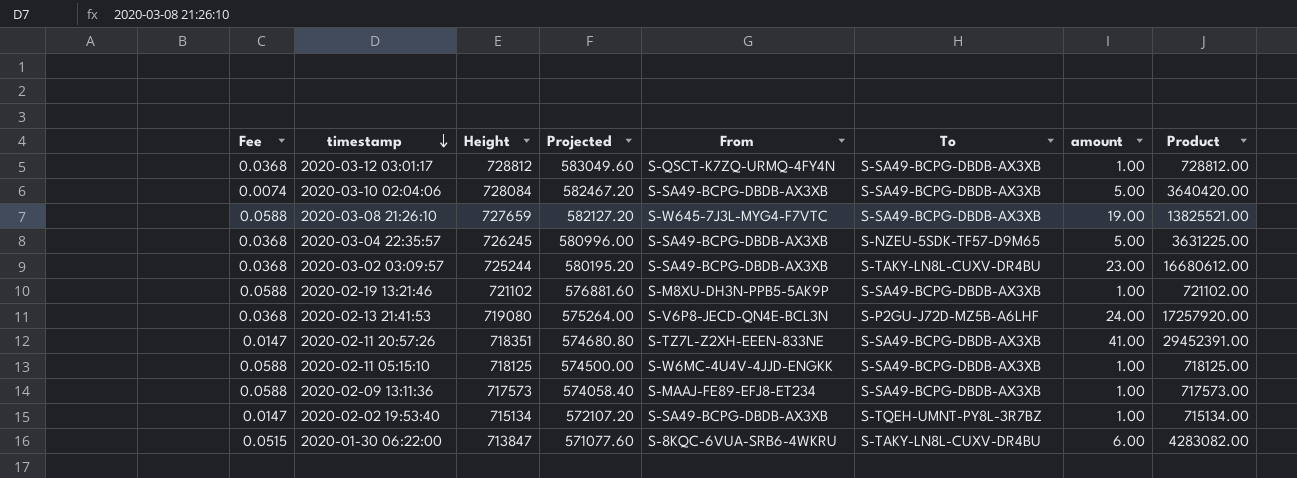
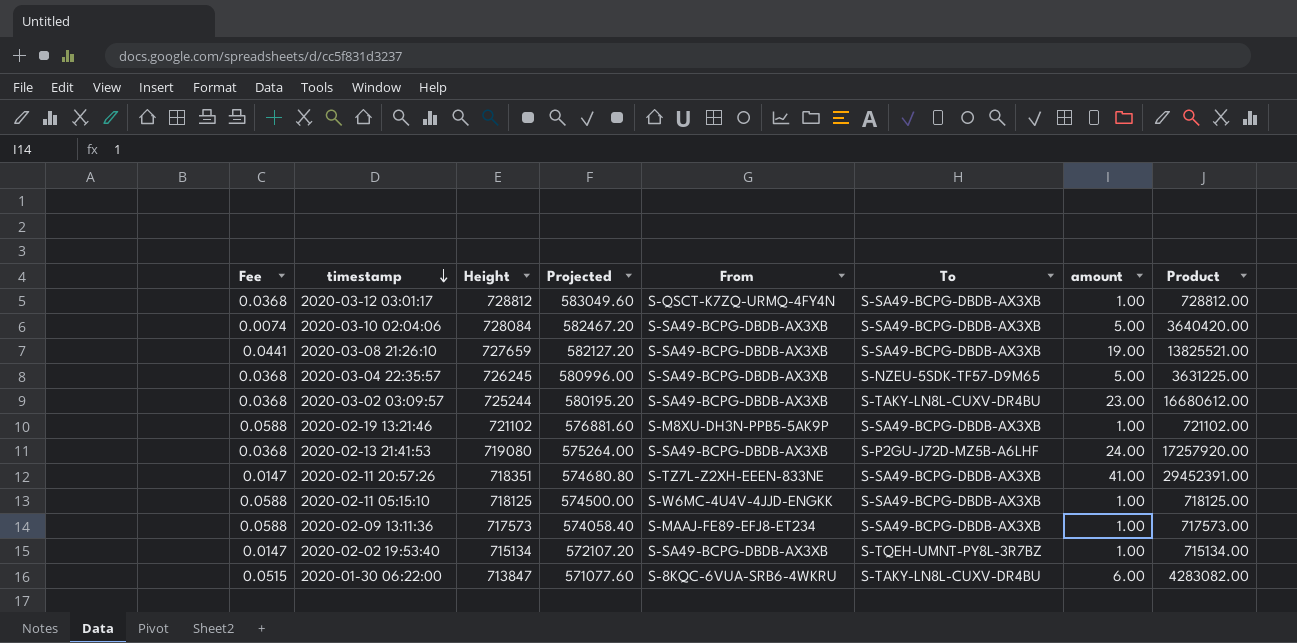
2020-03-08 21:26:10 | Fee: 0.0588 -> 0.0441
2020-03-08 21:26:10 | From: S-W645-7J3L-MYG4-F7VTC -> S-SA49-BCPG-DBDB-AX3XB
2020-02-13 21:41:53 | From: S-V6P8-JECD-QN4E-BCL3N -> S-SA49-BCPG-DBDB-AX3XB

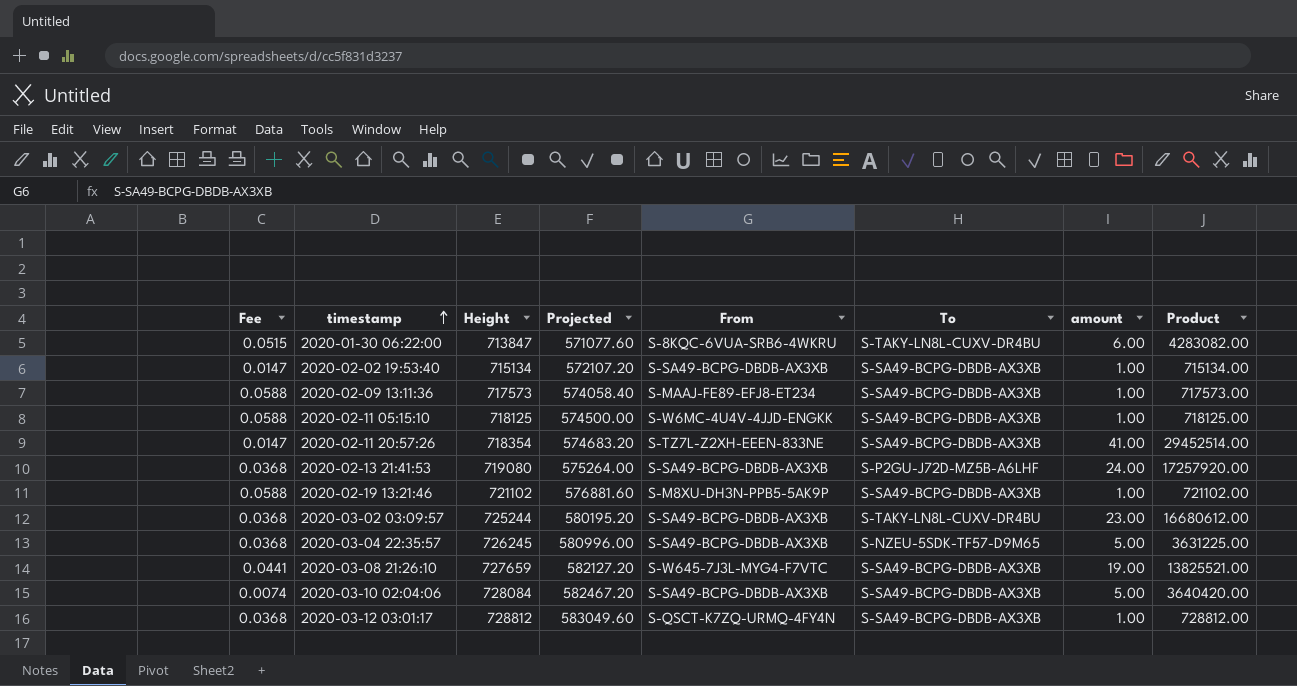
row order: timestamp descending -> timestamp ascending
2020-02-02 19:53:40 | To: S-TQEH-UMNT-PY8L-3R7BZ -> S-SA49-BCPG-DBDB-AX3XB
2020-02-11 20:57:26 | Height: 718351 -> 718354
2020-02-11 20:57:26 | Projected: 574680.80 -> 574683.20
2020-02-11 20:57:26 | Product: 29452391.00 -> 29452514.00
2020-03-08 21:26:10 | From: S-SA49-BCPG-DBDB-AX3XB -> S-W645-7J3L-MYG4-F7VTC

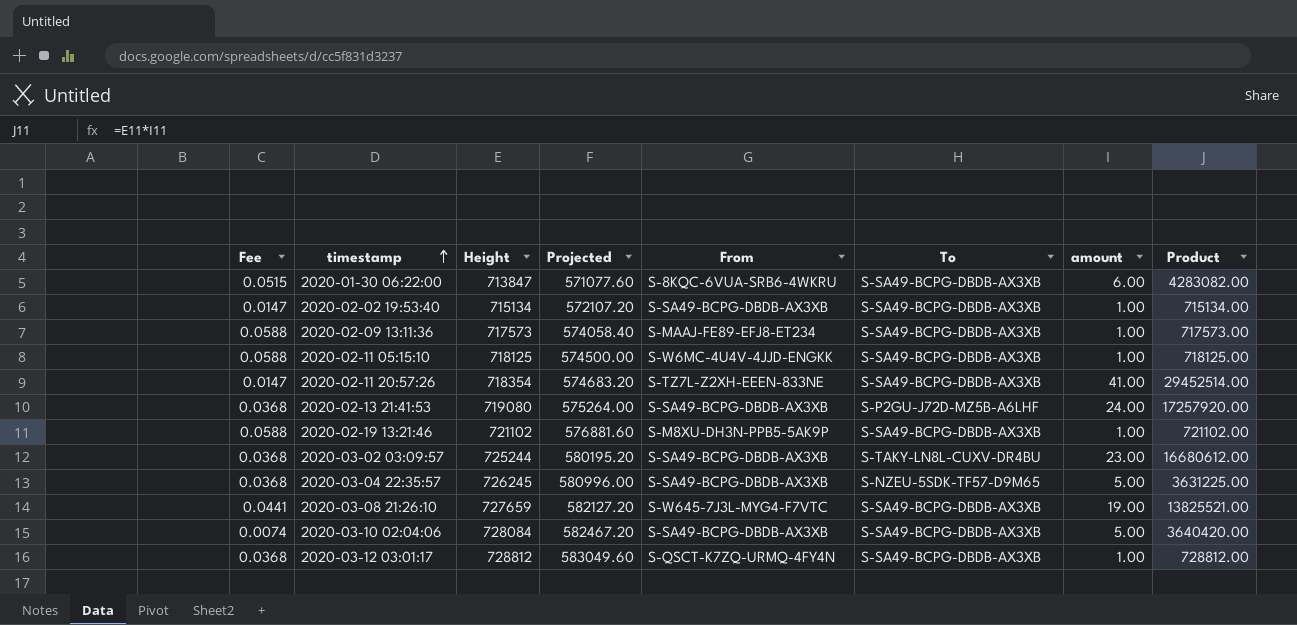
2020-01-30 06:22:00 | To: S-TAKY-LN8L-CUXV-DR4BU -> S-SA49-BCPG-DBDB-AX3XB

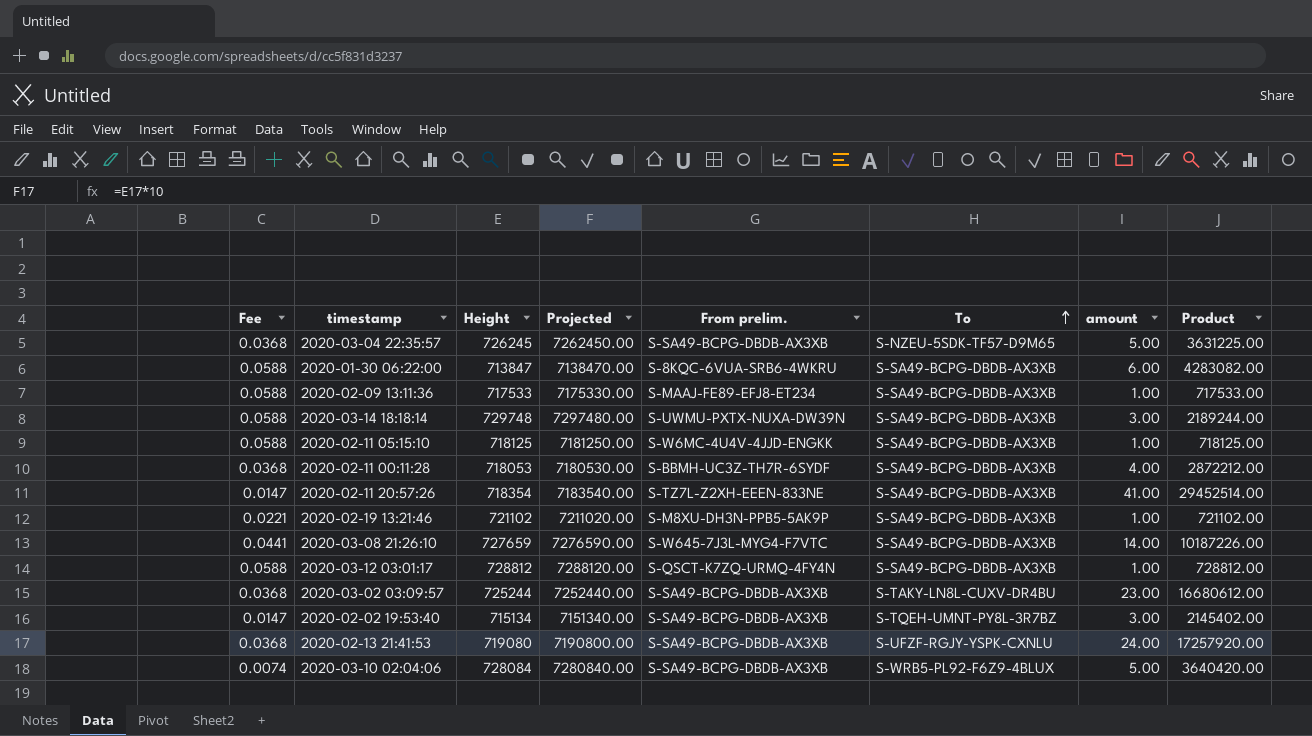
row order: timestamp ascending -> To ascending
column Projected | formula: [Height] * 0.8 -> [Height] * 10
column name: From -> From prelim.
2020-01-30 06:22:00 | Fee: 0.0515 -> 0.0588
2020-02-09 13:11:36 | Height: 717573 -> 717533
2020-02-09 13:11:36 | Product: 717573.00 -> 717533.00
row 2020-03-14 18:18:14: none -> 0.0588 | 729748 | 7297480.00 | S-UWMU-PXTX-NUXA-DW39N | S-SA49-BCPG-DBDB-AX3XB | 3.00 | 2189244.00
row 2020-02-11 00:11:28: none -> 0.0368 | 718053 | 7180530.00 | S-BBMH-UC3Z-TH7R-6SYDF | S-SA49-BCPG-DBDB-AX3XB | 4.00 | 2872212.00
2020-02-19 13:21:46 | Fee: 0.0588 -> 0.0221
2020-03-08 21:26:10 | amount: 19.00 -> 14.00
2020-03-08 21:26:10 | Product: 13825521.00 -> 10187226.00
2020-03-12 03:01:17 | Fee: 0.0368 -> 0.0588
2020-02-02 19:53:40 | To: S-SA49-BCPG-DBDB-AX3XB -> S-TQEH-UMNT-PY8L-3R7BZ
2020-02-02 19:53:40 | amount: 1.00 -> 3.00
2020-02-02 19:53:40 | Product: 715134.00 -> 2145402.00
2020-02-13 21:41:53 | To: S-P2GU-J72D-MZ5B-A6LHF -> S-UFZF-RGJY-YSPK-CXNLU
2020-03-10 02:04:06 | To: S-SA49-BCPG-DBDB-AX3XB -> S-WRB5-PL92-F6Z9-4BLUX

